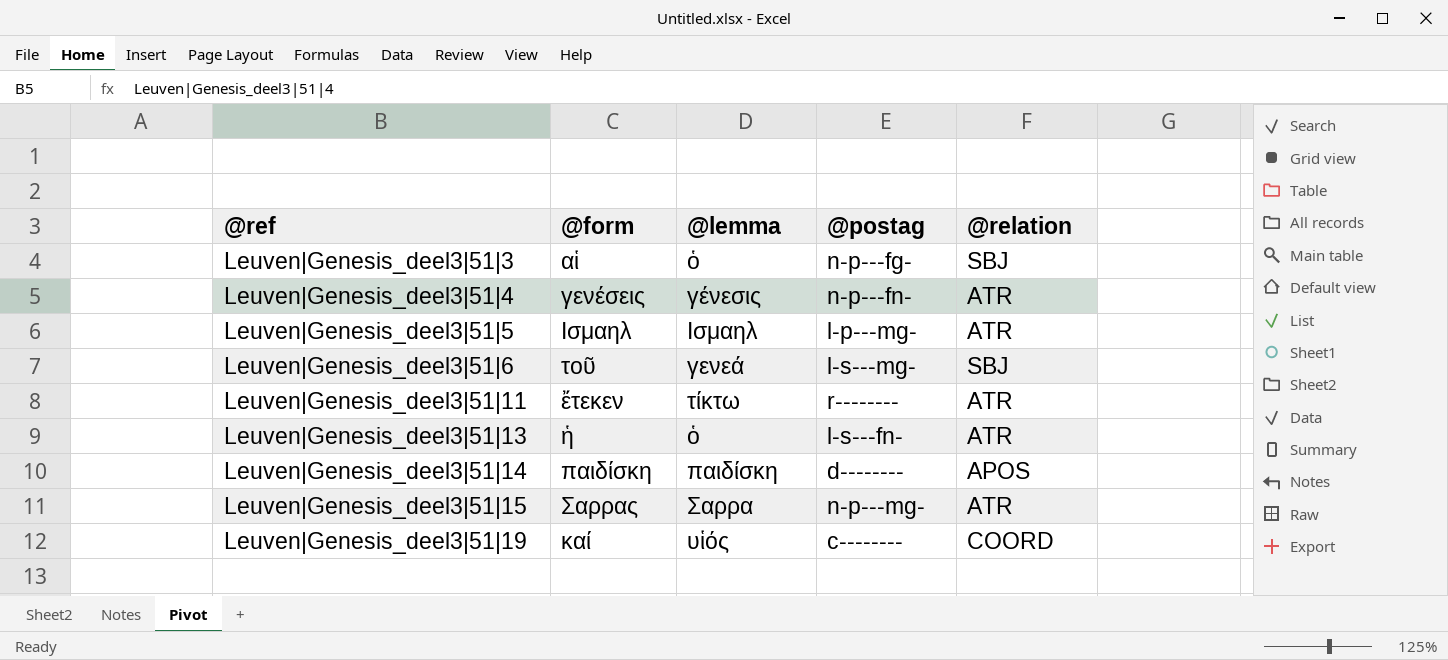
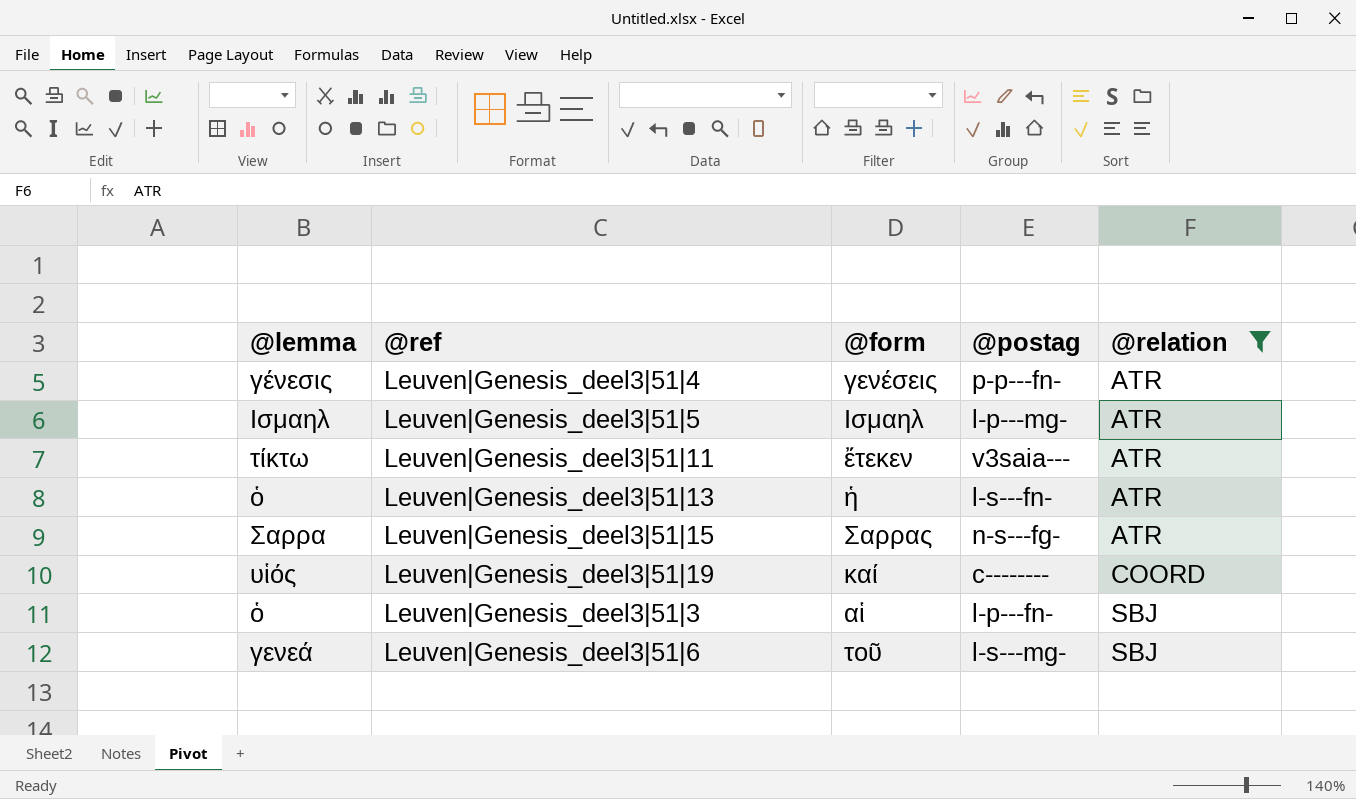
filter: none -> @relation != APOS
row order: @ref ascending -> @relation ascending
column @lemma | position: 3 -> 1
Leuven|Genesis_deel3|51|4 | @postag: n-p---fn- -> p-p---fn-
Leuven|Genesis_deel3|51|11 | @postag: r-------- -> v3saia---
Leuven|Genesis_deel3|51|15 | @postag: n-p---mg- -> n-s---fg-
Leuven|Genesis_deel3|51|3 | @postag: n-p---fg- -> l-p---fn-

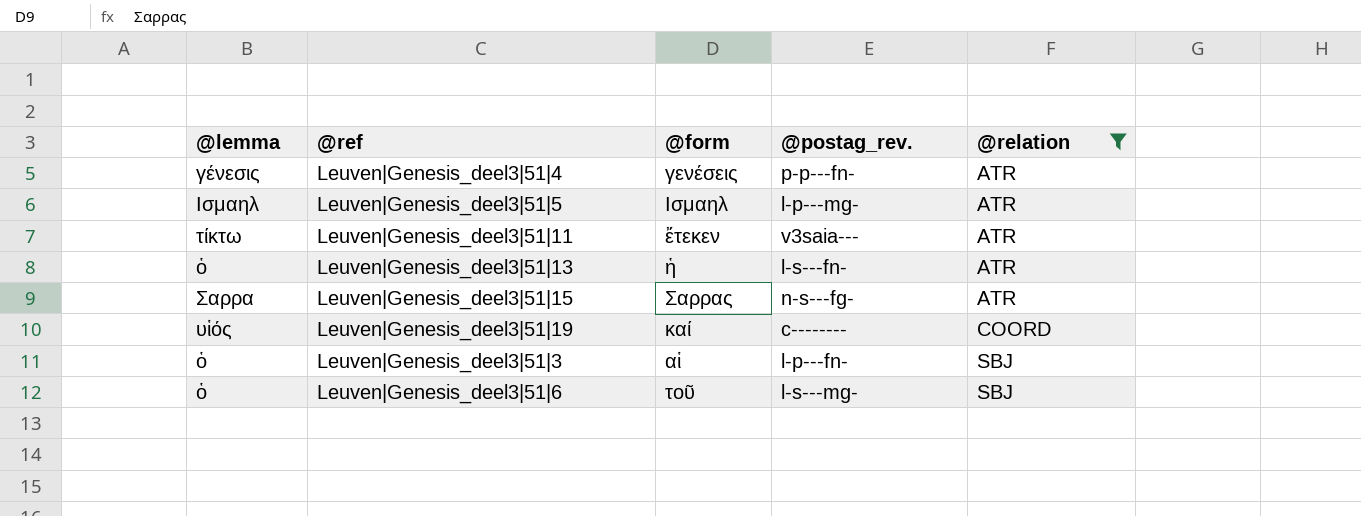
column name: @postag -> @postag_rev.
Leuven|Genesis_deel3|51|6 | @lemma: γενεά -> ὁ

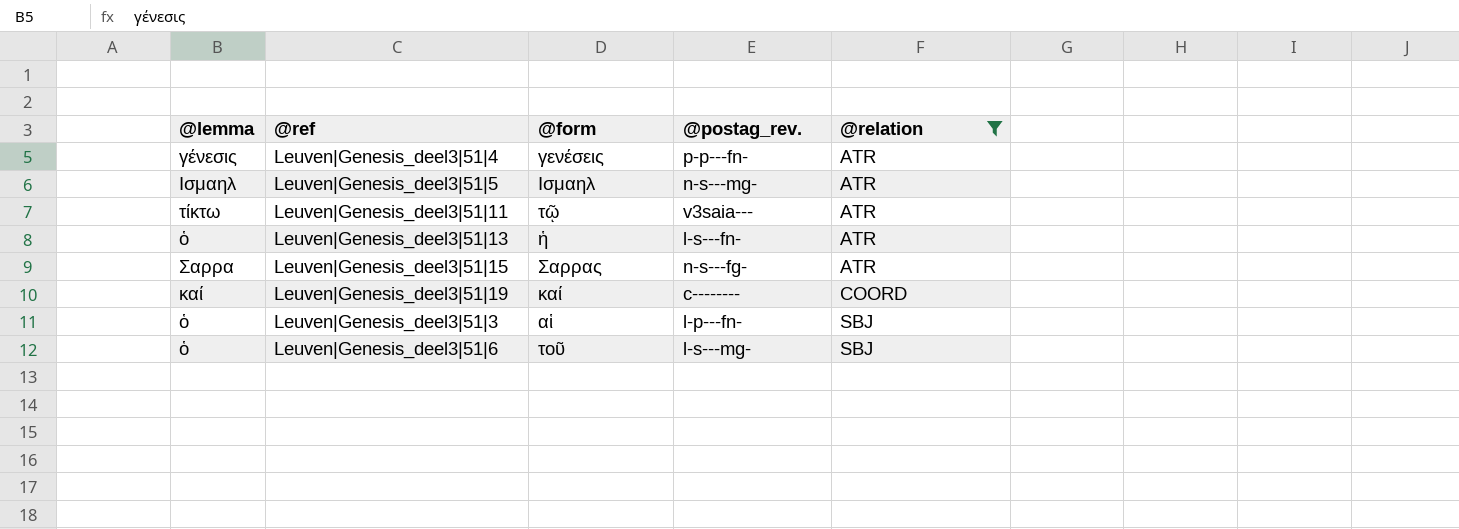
Leuven|Genesis_deel3|51|5 | @postag_rev.: l-p---mg- -> n-s---mg-
Leuven|Genesis_deel3|51|11 | @form: ἔτεκεν -> τῷ
Leuven|Genesis_deel3|51|19 | @lemma: υἱός -> καί

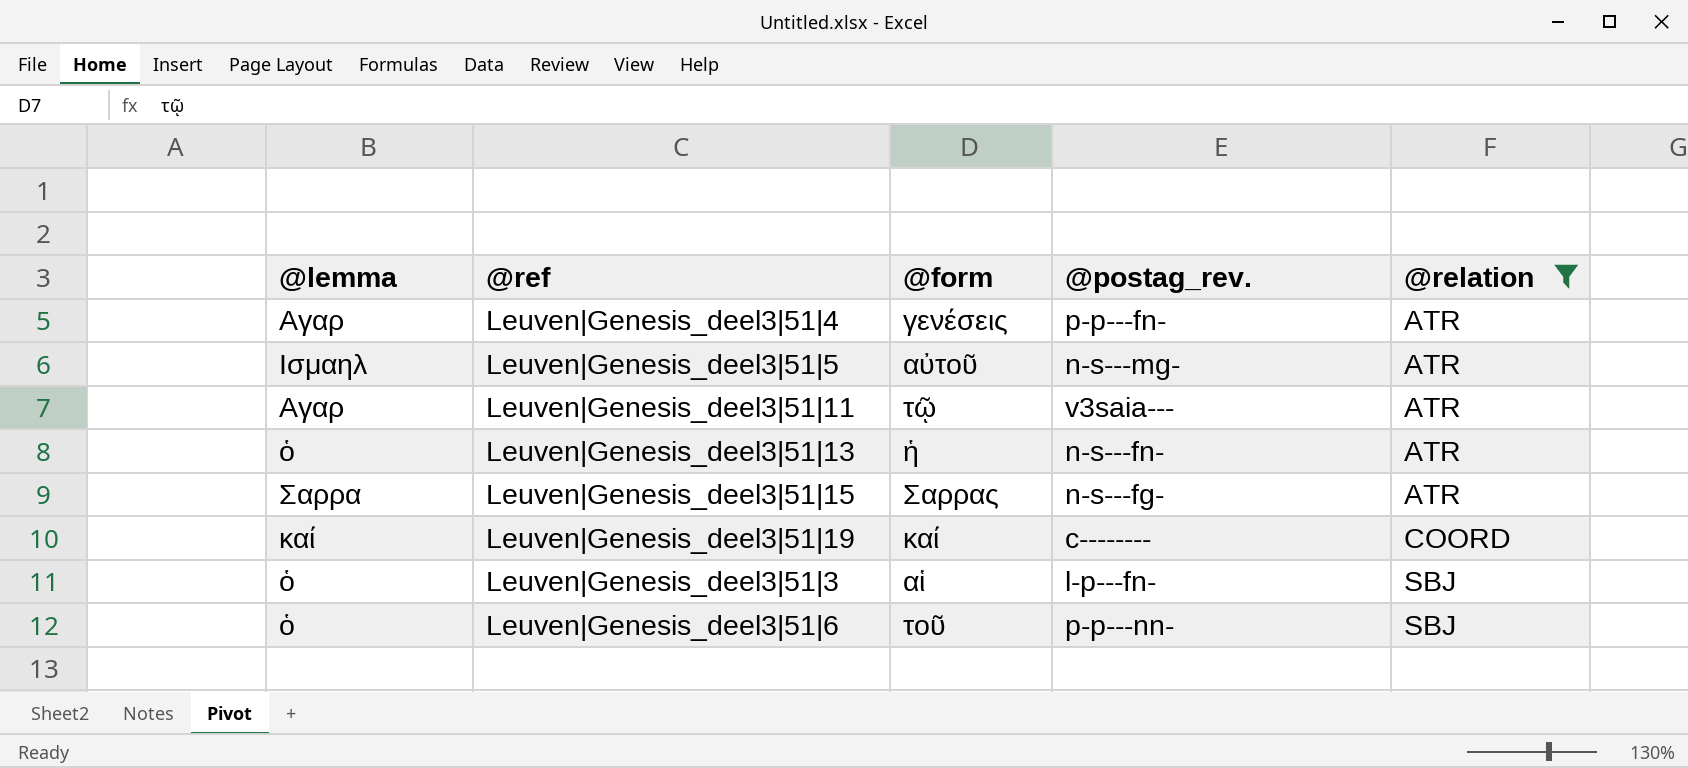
Leuven|Genesis_deel3|51|4 | @lemma: γένεσις -> Αγαρ
Leuven|Genesis_deel3|51|5 | @form: Ισμαηλ -> αὐτοῦ
Leuven|Genesis_deel3|51|11 | @lemma: τίκτω -> Αγαρ
Leuven|Genesis_deel3|51|13 | @postag_rev.: l-s---fn- -> n-s---fn-
Leuven|Genesis_deel3|51|6 | @postag_rev.: l-s---mg- -> p-p---nn-

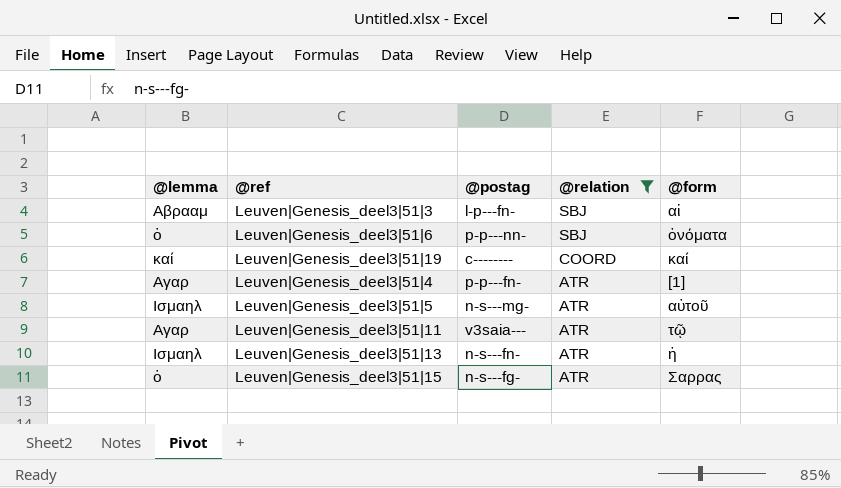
row order: @relation ascending -> @relation descending
column name: @postag_rev. -> @postag
column @form | position: 3 -> 5
Leuven|Genesis_deel3|51|3 | @lemma: ὁ -> Αβρααμ
Leuven|Genesis_deel3|51|6 | @form: τοῦ -> ὀνόματα
Leuven|Genesis_deel3|51|4 | @form: γενέσεις -> [1]
Leuven|Genesis_deel3|51|13 | @lemma: ὁ -> Ισμαηλ
Leuven|Genesis_deel3|51|15 | @lemma: Σαρρα -> ὁ

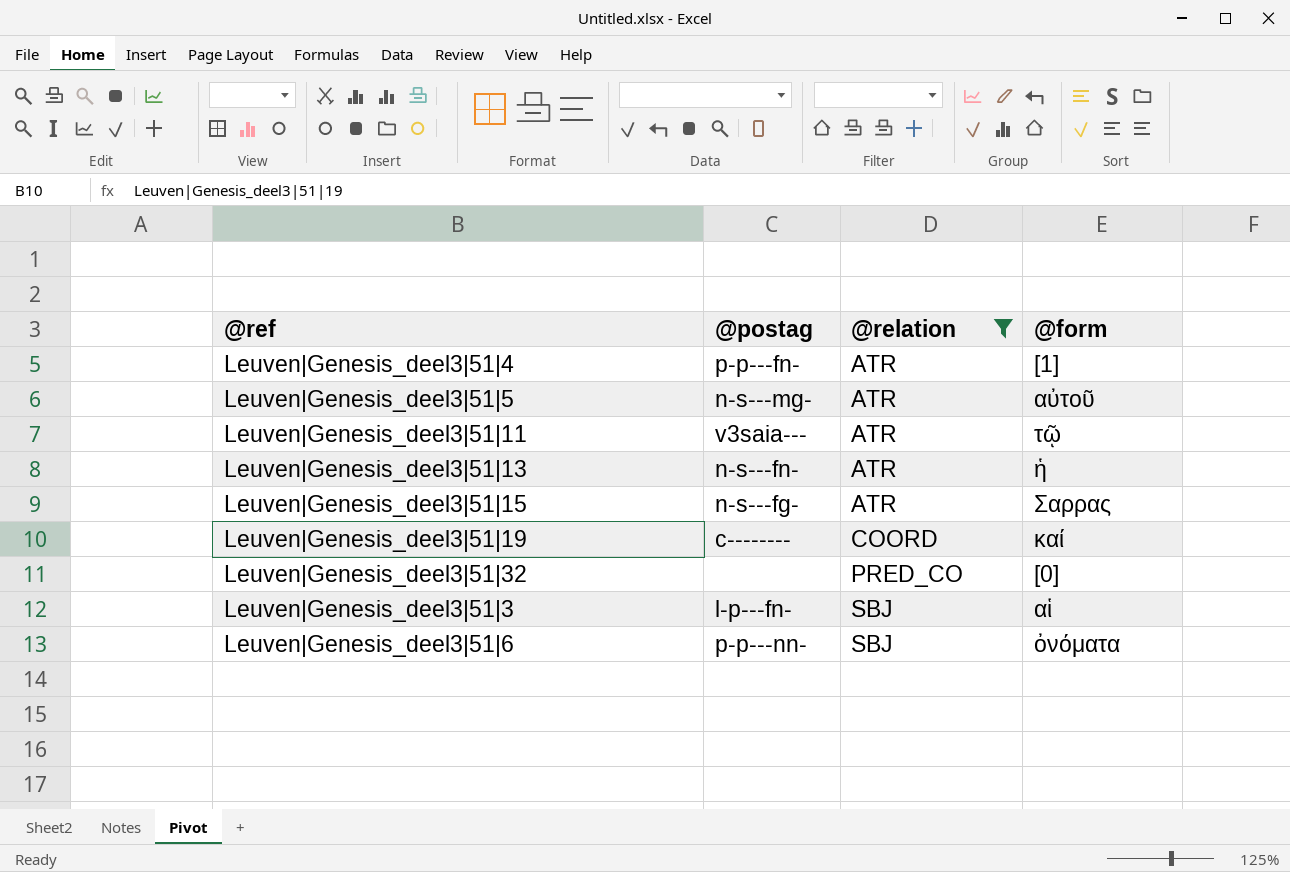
row order: @relation descending -> @relation ascending
column @lemma | position: 1 -> none
row Leuven|Genesis_deel3|51|32: none -> none | PRED_CO | [0]

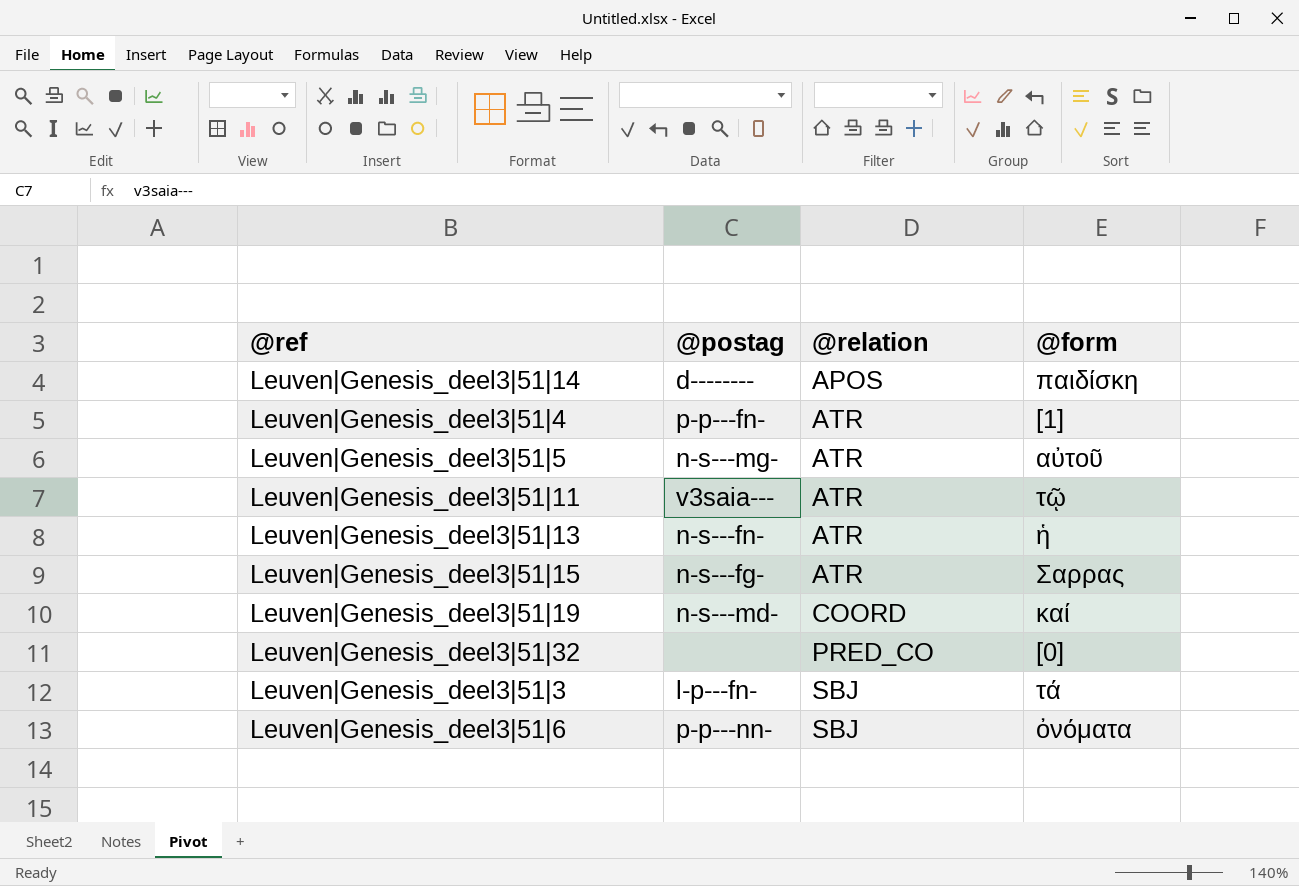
filter: @relation != APOS -> none
Leuven|Genesis_deel3|51|19 | @postag: c-------- -> n-s---md-
Leuven|Genesis_deel3|51|3 | @form: αἱ -> τά

